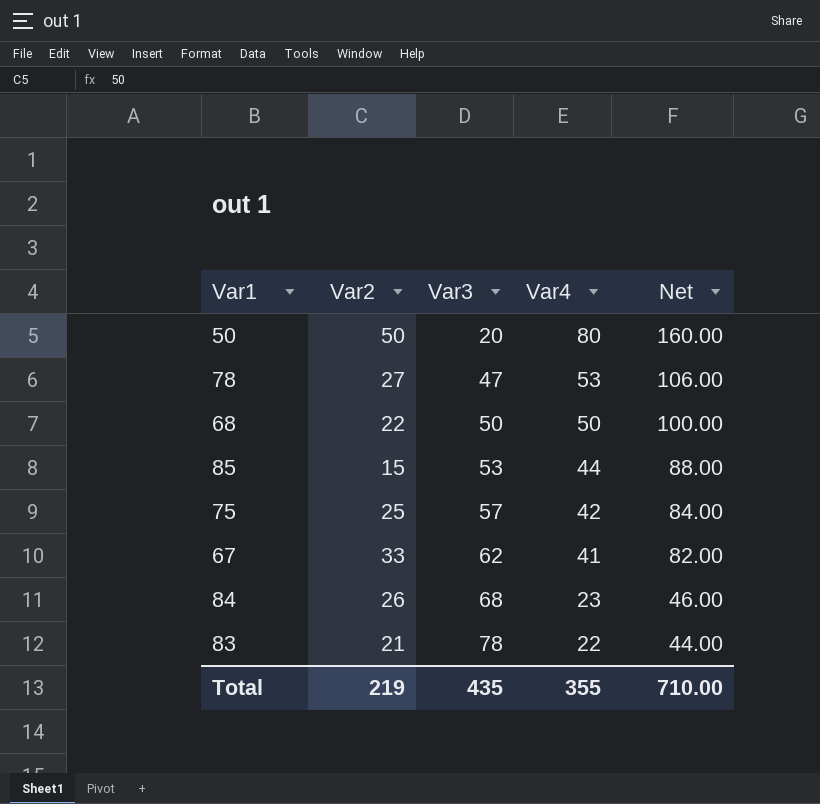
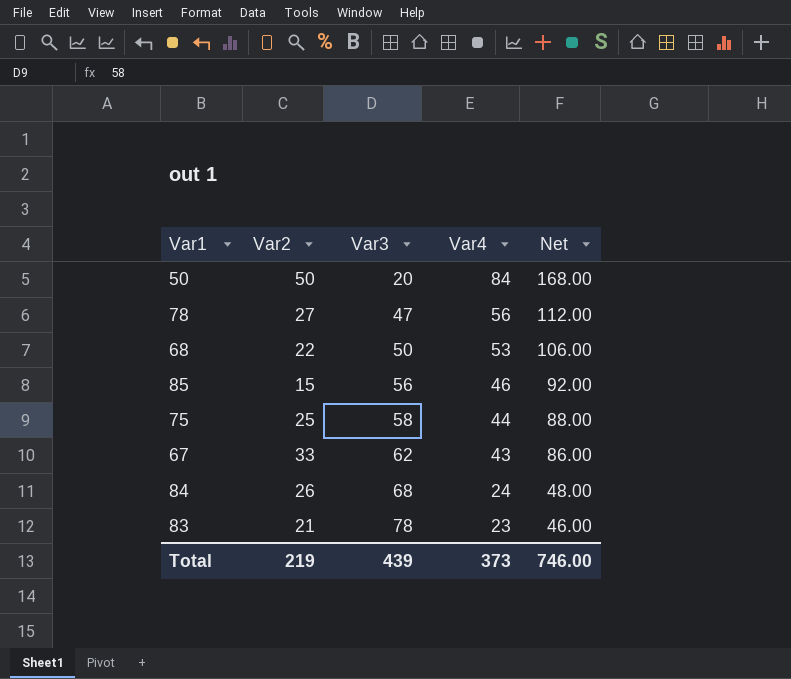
50 | Var4: 80 -> 84
50 | Net: 160.00 -> 168.00
78 | Var4: 53 -> 56
78 | Net: 106.00 -> 112.00
68 | Var4: 50 -> 53
68 | Net: 100.00 -> 106.00
85 | Var3: 53 -> 56
85 | Var4: 44 -> 46
85 | Net: 88.00 -> 92.00
75 | Var3: 57 -> 58
75 | Var4: 42 -> 44
75 | Net: 84.00 -> 88.00
67 | Var4: 41 -> 43
67 | Net: 82.00 -> 86.00
84 | Var4: 23 -> 24
84 | Net: 46.00 -> 48.00
83 | Var4: 22 -> 23
83 | Net: 44.00 -> 46.00
Total | Var3: 435 -> 439
Total | Var4: 355 -> 373
Total | Net: 710.00 -> 746.00

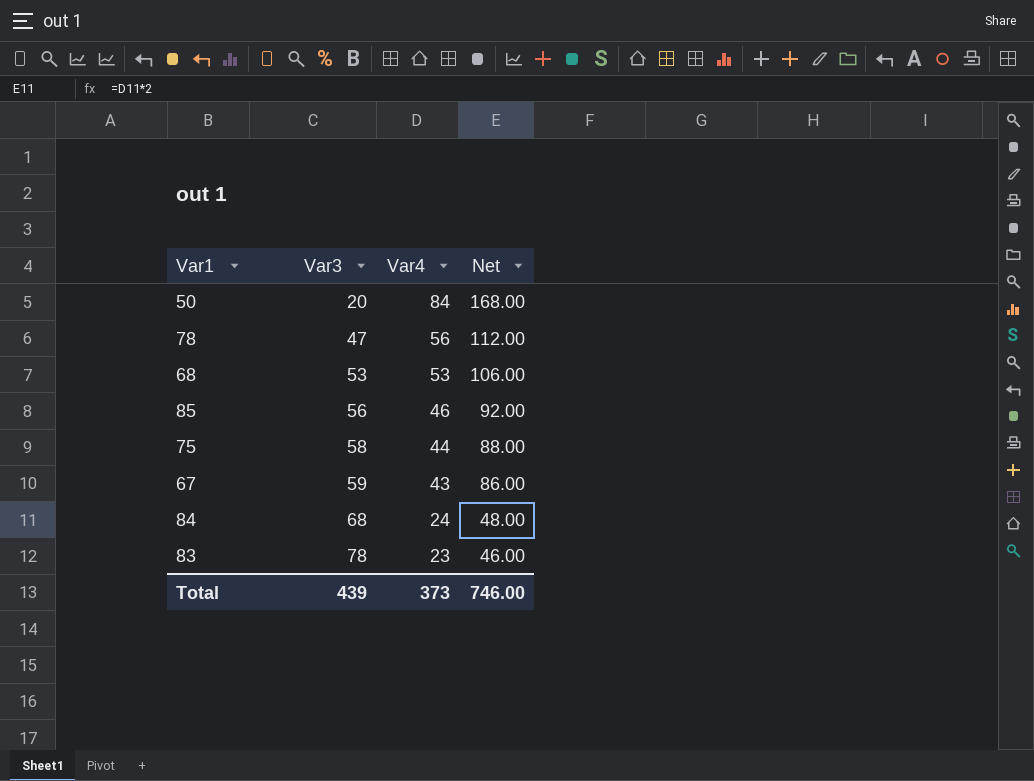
column Var2 | position: 2 -> none
68 | Var3: 50 -> 53
67 | Var3: 62 -> 59

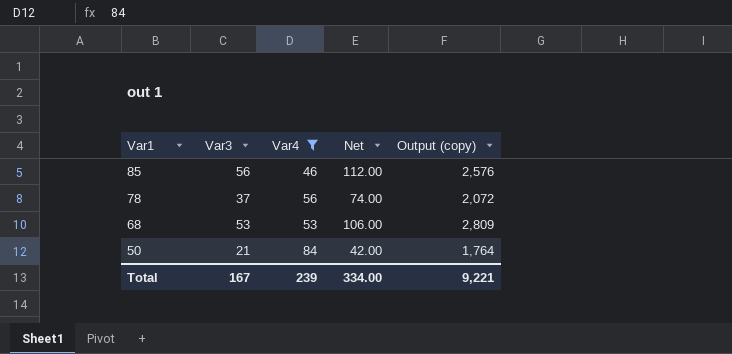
filter: none -> Var4 >= 46
row order: Var3 ascending -> Var1 descending
column Net | formula: [Var4] * 2 -> [Var3] * 2
column Output (copy) | formula: none -> [Var3] * [Var4]
78 | Var3: 47 -> 37
50 | Var3: 20 -> 21
Total | Var3: 439 -> 167
Total | Var4: 373 -> 239
Total | Net: 746.00 -> 334.00

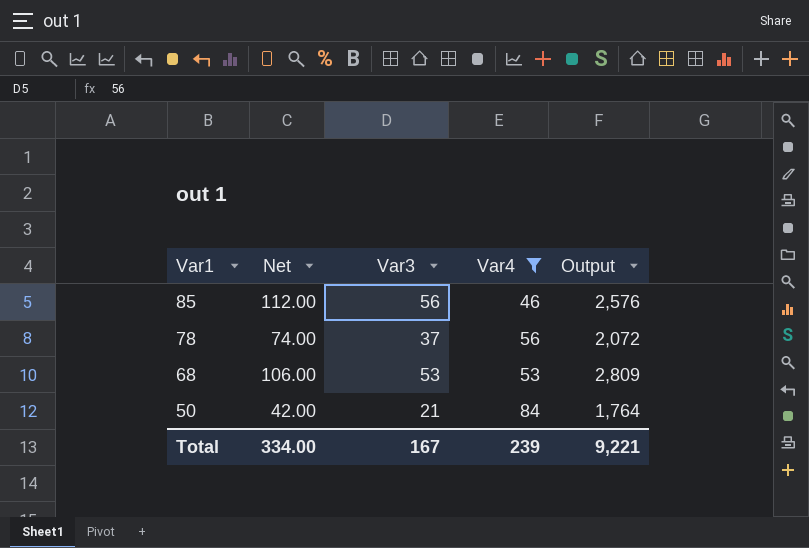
column Net | position: 4 -> 2
column name: Output (copy) -> Output

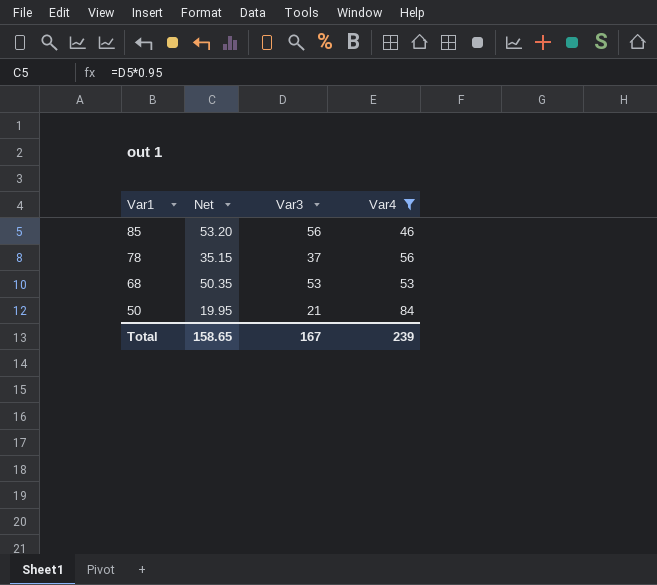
column Output | formula: [Var3] * [Var4] -> none
column Net | formula: [Var3] * 2 -> [Var3] * 0.95
Total | Net: 334.00 -> 158.65

